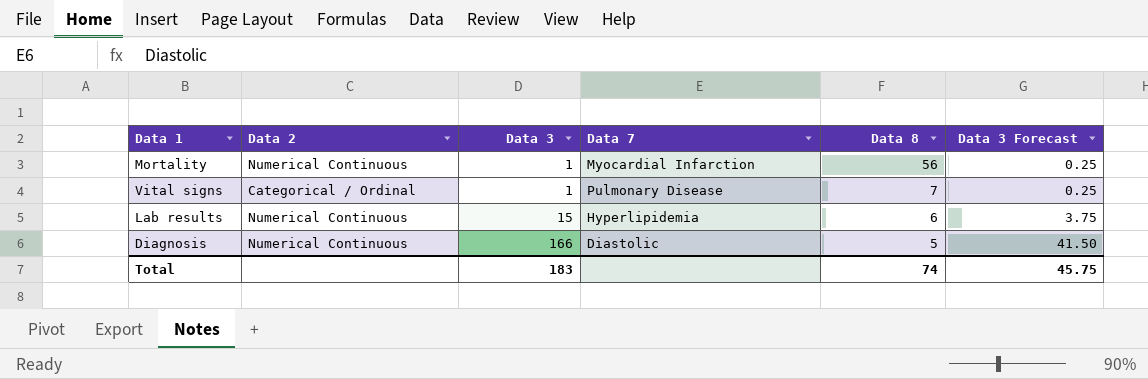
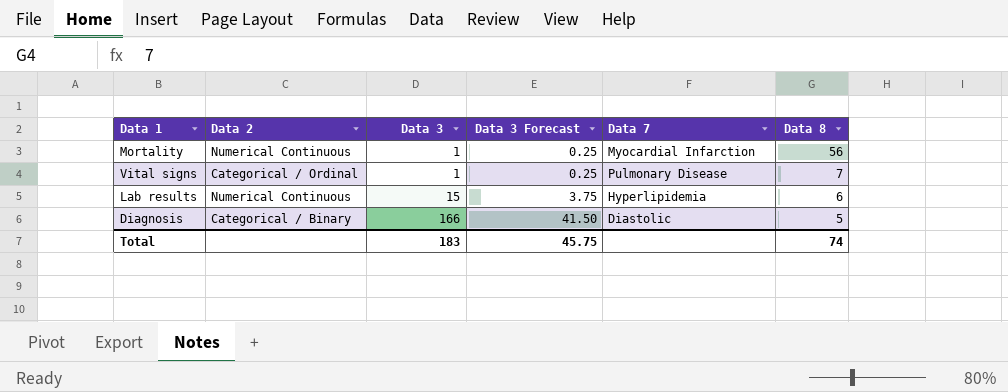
column Data 3 Forecast | position: 6 -> 4
Diagnosis | Data 2: Numerical Continuous -> Categorical / Binary

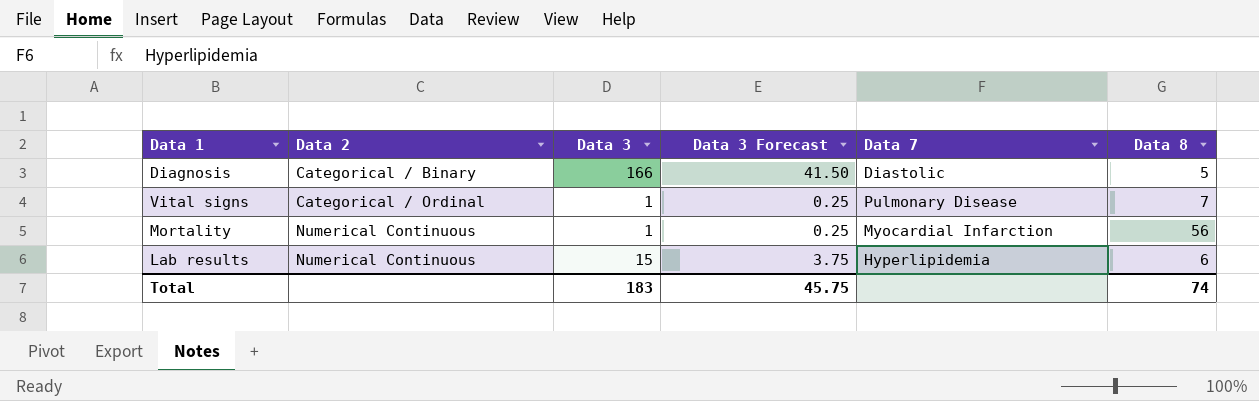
row order: Data 3 ascending -> Data 2 ascending

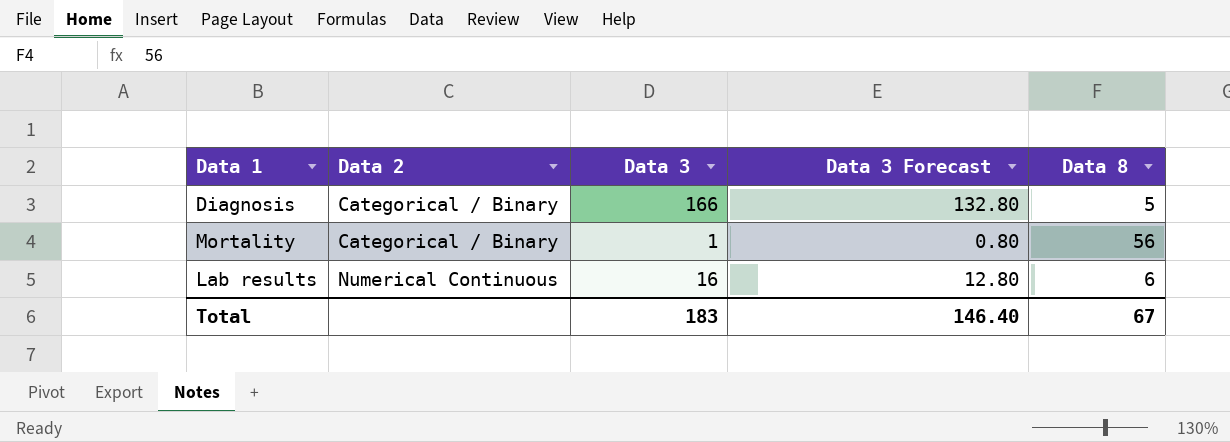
column Data 7 | position: 5 -> none
column Data 3 Forecast | formula: [Data 3] * 0.25 -> [Data 3] * 0.8
row Vital signs: Categorical / Ordinal | 1 | 0.25 | Pulmonary Disease | 7 -> none
Mortality | Data 2: Numerical Continuous -> Categorical / Binary
Lab results | Data 3: 15 -> 16
Total | Data 3 Forecast: 45.75 -> 146.40
Total | Data 8: 74 -> 67

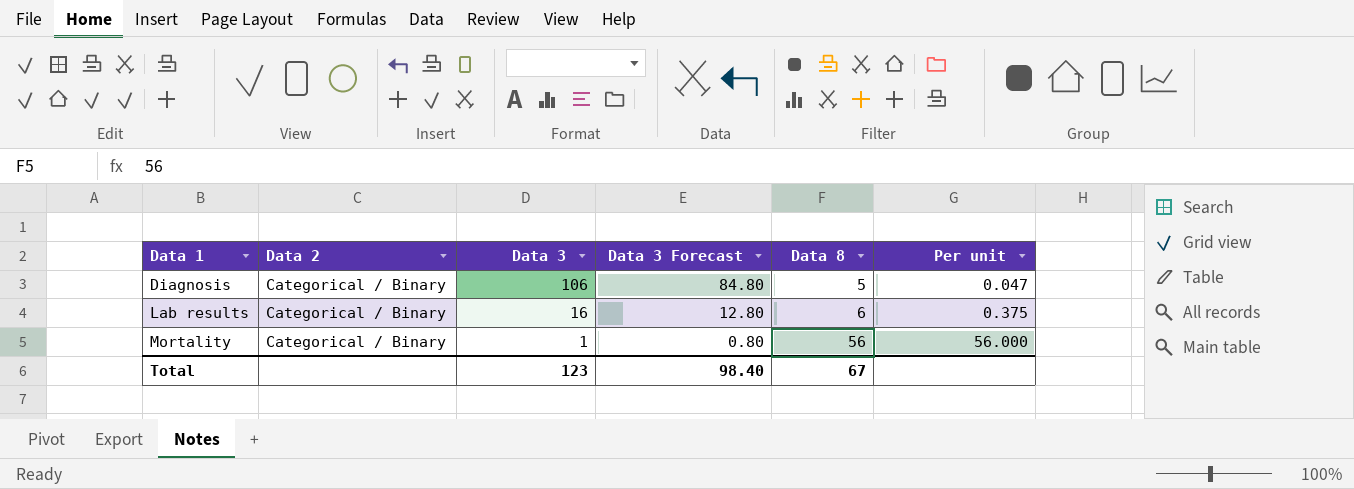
row order: Data 2 ascending -> Data 1 ascending
column Per unit | formula: none -> [Data 8] / [Data 3]
Diagnosis | Data 3: 166 -> 106
Diagnosis | Data 3 Forecast: 132.80 -> 84.80
Lab results | Data 2: Numerical Continuous -> Categorical / Binary
Total | Data 3: 183 -> 123
Total | Data 3 Forecast: 146.40 -> 98.40

